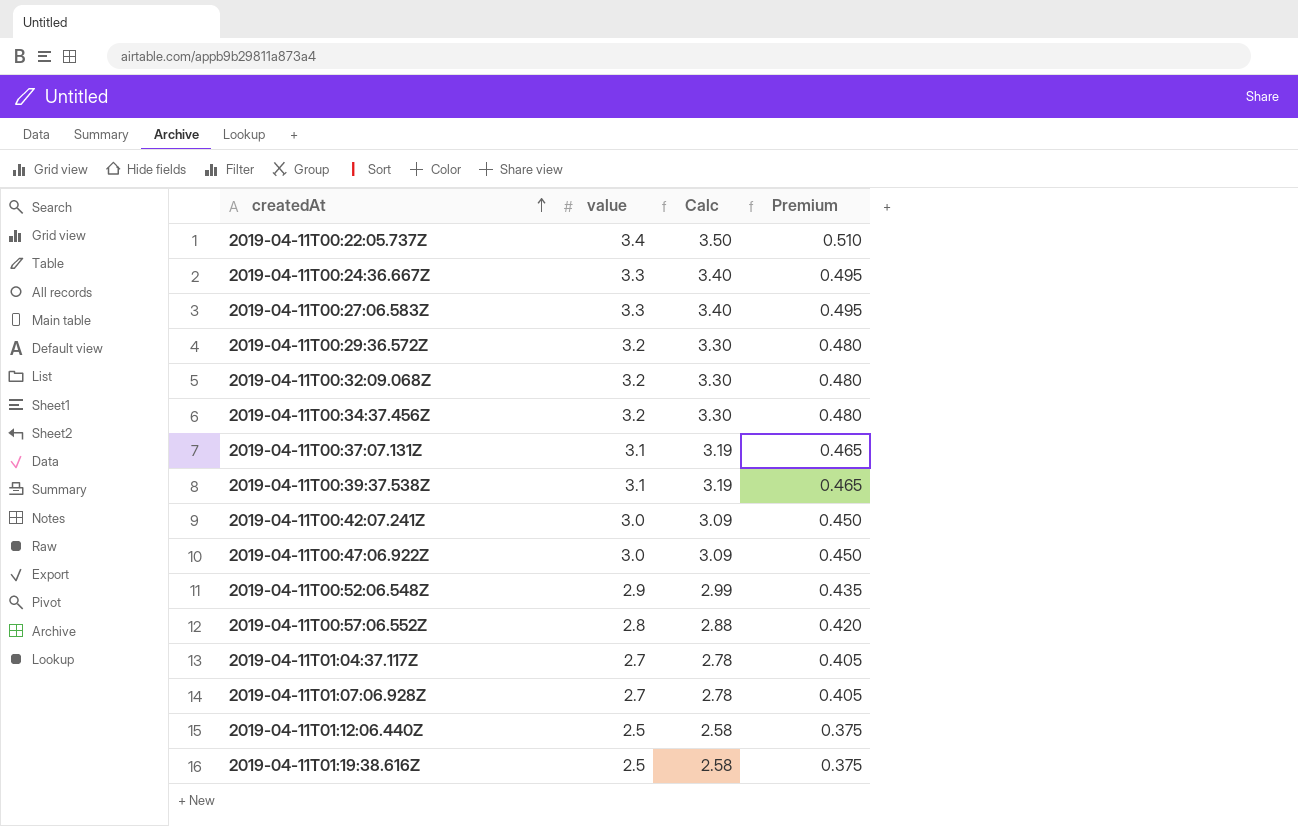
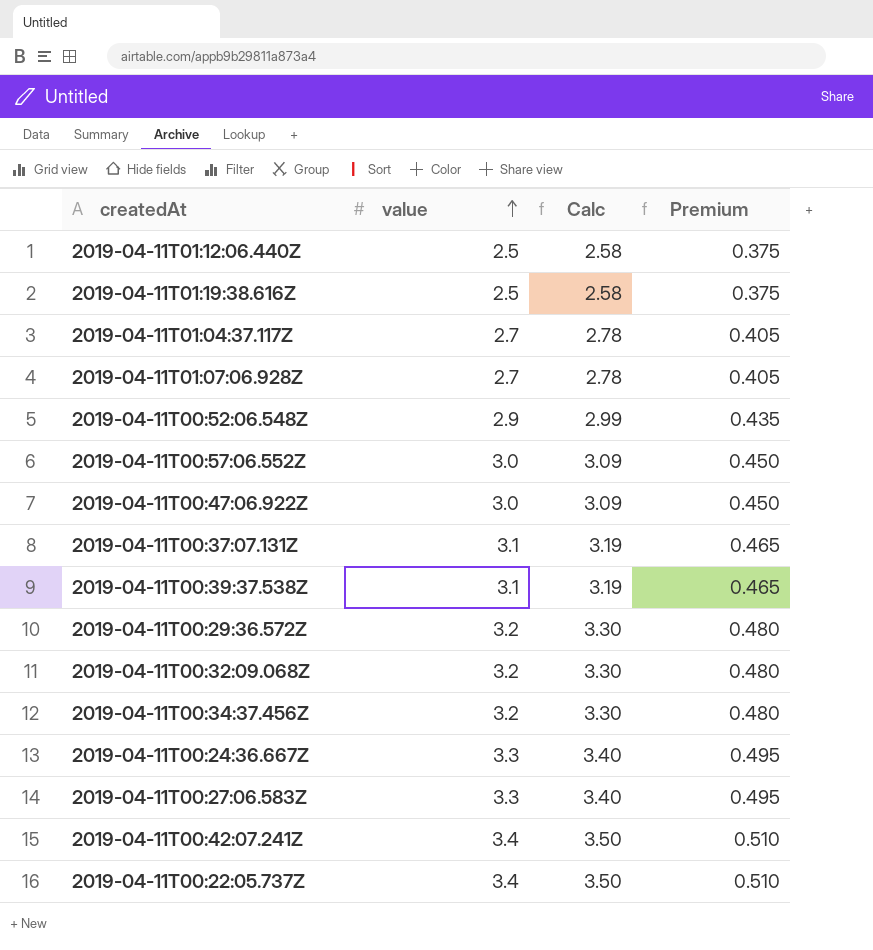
row order: createdAt ascending -> value ascending
2019-04-11T00:57:06.552Z | value: 2.8 -> 3.0
2019-04-11T00:57:06.552Z | Calc: 2.88 -> 3.09
2019-04-11T00:57:06.552Z | Premium: 0.420 -> 0.450
2019-04-11T00:42:07.241Z | value: 3.0 -> 3.4
2019-04-11T00:42:07.241Z | Calc: 3.09 -> 3.50
2019-04-11T00:42:07.241Z | Premium: 0.450 -> 0.510

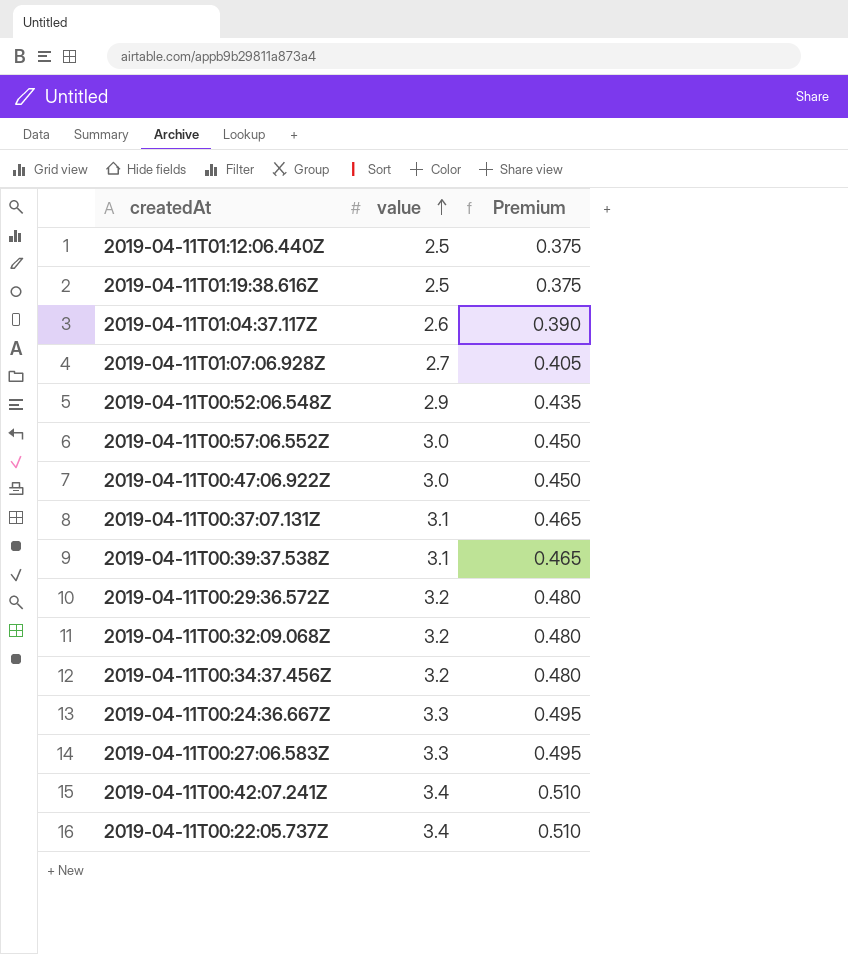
column Calc | formula: [value] * 1.03 -> none
2019-04-11T01:04:37.117Z | value: 2.7 -> 2.6
2019-04-11T01:04:37.117Z | Premium: 0.405 -> 0.390

